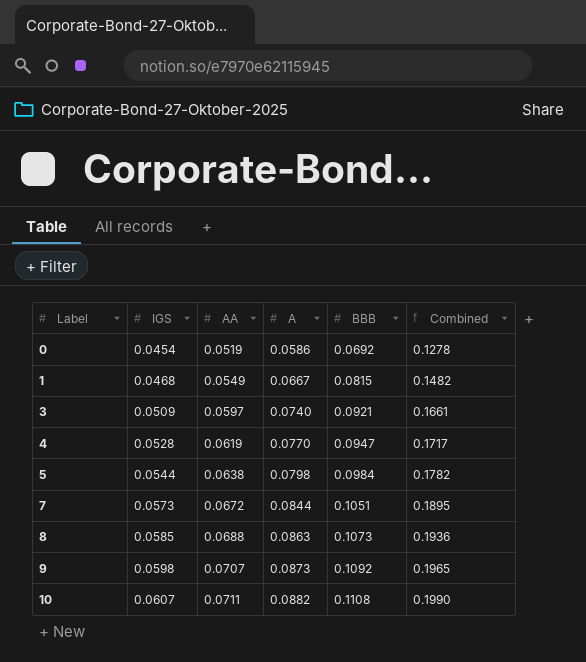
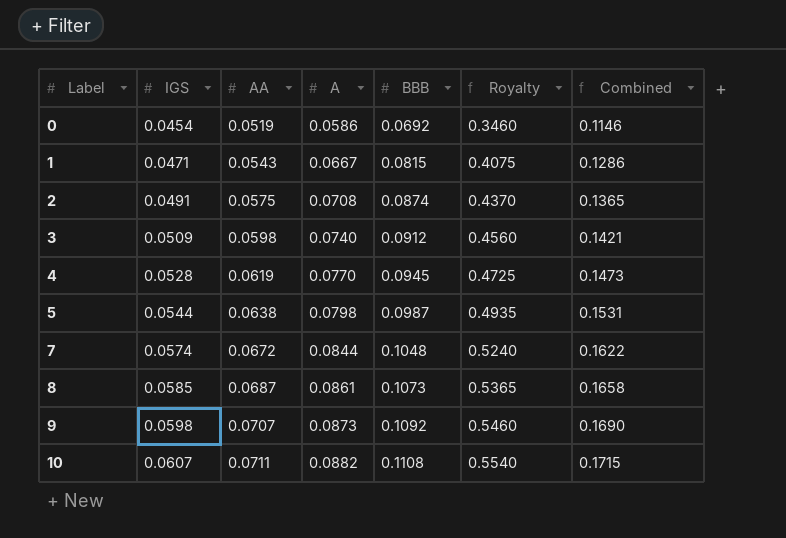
column Royalty | formula: none -> [BBB] * 5
column Combined | formula: [A] + [BBB] -> [IGS] + [BBB]
1 | IGS: 0.0468 -> 0.0471
1 | AA: 0.0549 -> 0.0543
row 2: none -> 0.0491 | 0.0575 | 0.0708 | 0.0874 | 0.4370 | 0.1365
3 | AA: 0.0597 -> 0.0598
3 | BBB: 0.0921 -> 0.0912
4 | BBB: 0.0947 -> 0.0945
5 | BBB: 0.0984 -> 0.0987
7 | IGS: 0.0573 -> 0.0574
7 | BBB: 0.1051 -> 0.1048
8 | AA: 0.0688 -> 0.0687
8 | A: 0.0863 -> 0.0861

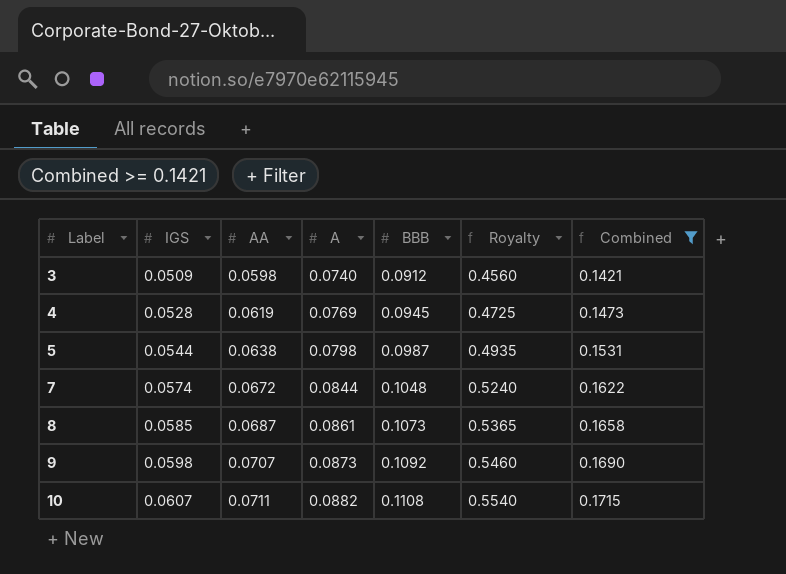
filter: none -> Combined >= 0.1421
4 | A: 0.0770 -> 0.0769

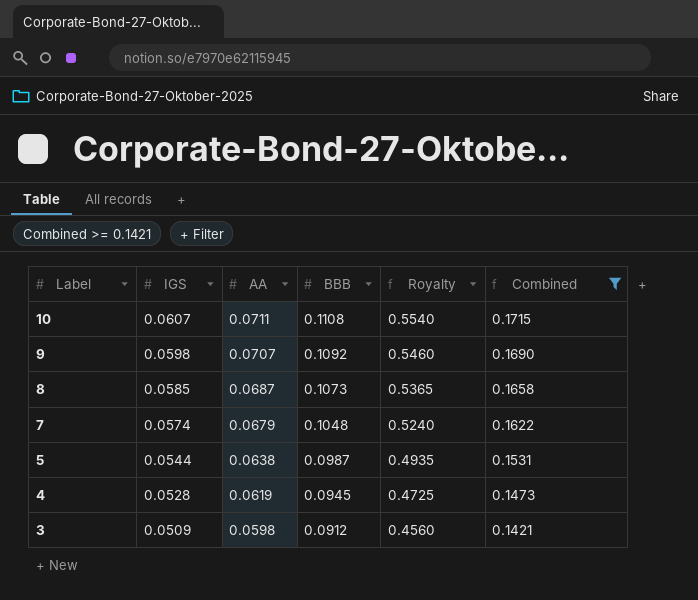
row order: Label ascending -> Label descending
column A | position: 4 -> none
7 | AA: 0.0672 -> 0.0679

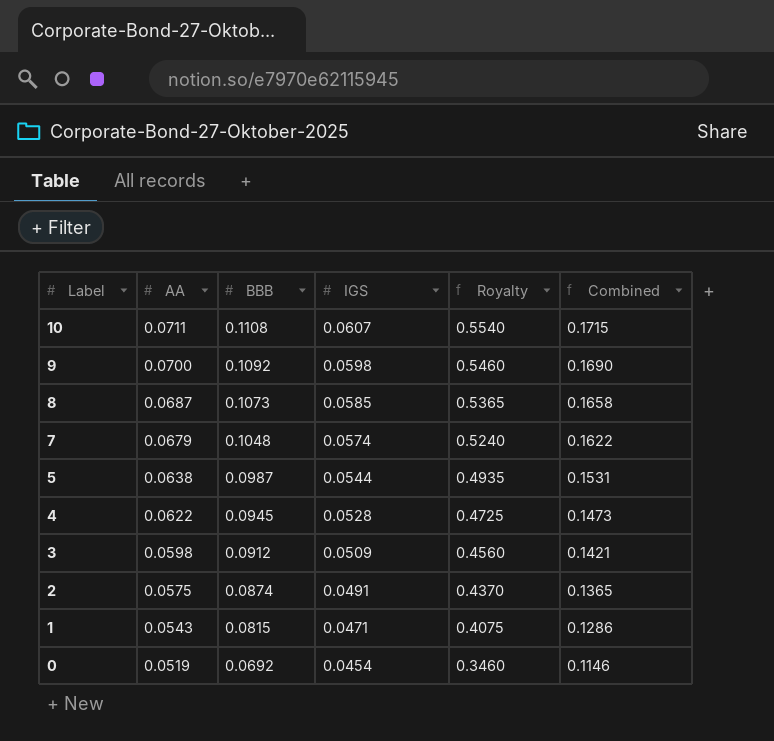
filter: Combined >= 0.1421 -> none
column IGS | position: 2 -> 4
9 | AA: 0.0707 -> 0.0700
4 | AA: 0.0619 -> 0.0622

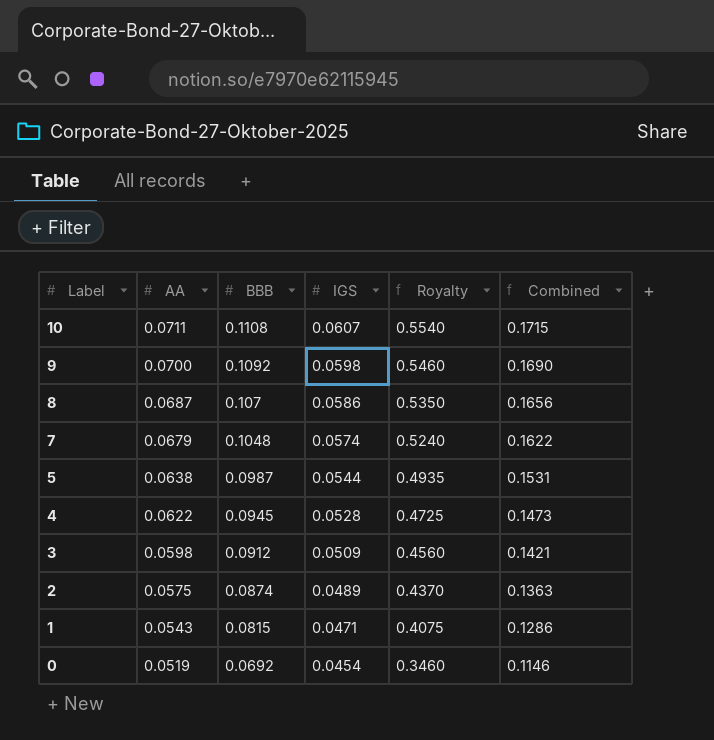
8 | BBB: 0.1073 -> 0.107
8 | IGS: 0.0585 -> 0.0586
8 | Royalty: 0.5365 -> 0.5350
8 | Combined: 0.1658 -> 0.1656
2 | IGS: 0.0491 -> 0.0489
2 | Combined: 0.1365 -> 0.1363

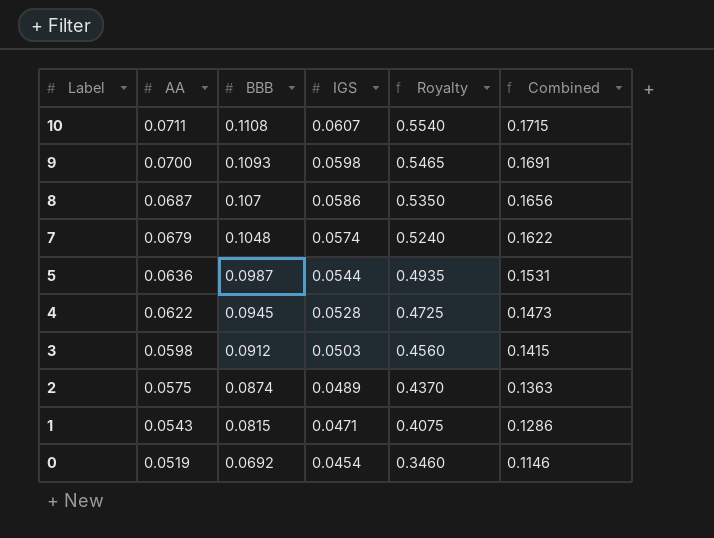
9 | BBB: 0.1092 -> 0.1093
9 | Royalty: 0.5460 -> 0.5465
9 | Combined: 0.1690 -> 0.1691
5 | AA: 0.0638 -> 0.0636
3 | IGS: 0.0509 -> 0.0503
3 | Combined: 0.1421 -> 0.1415

